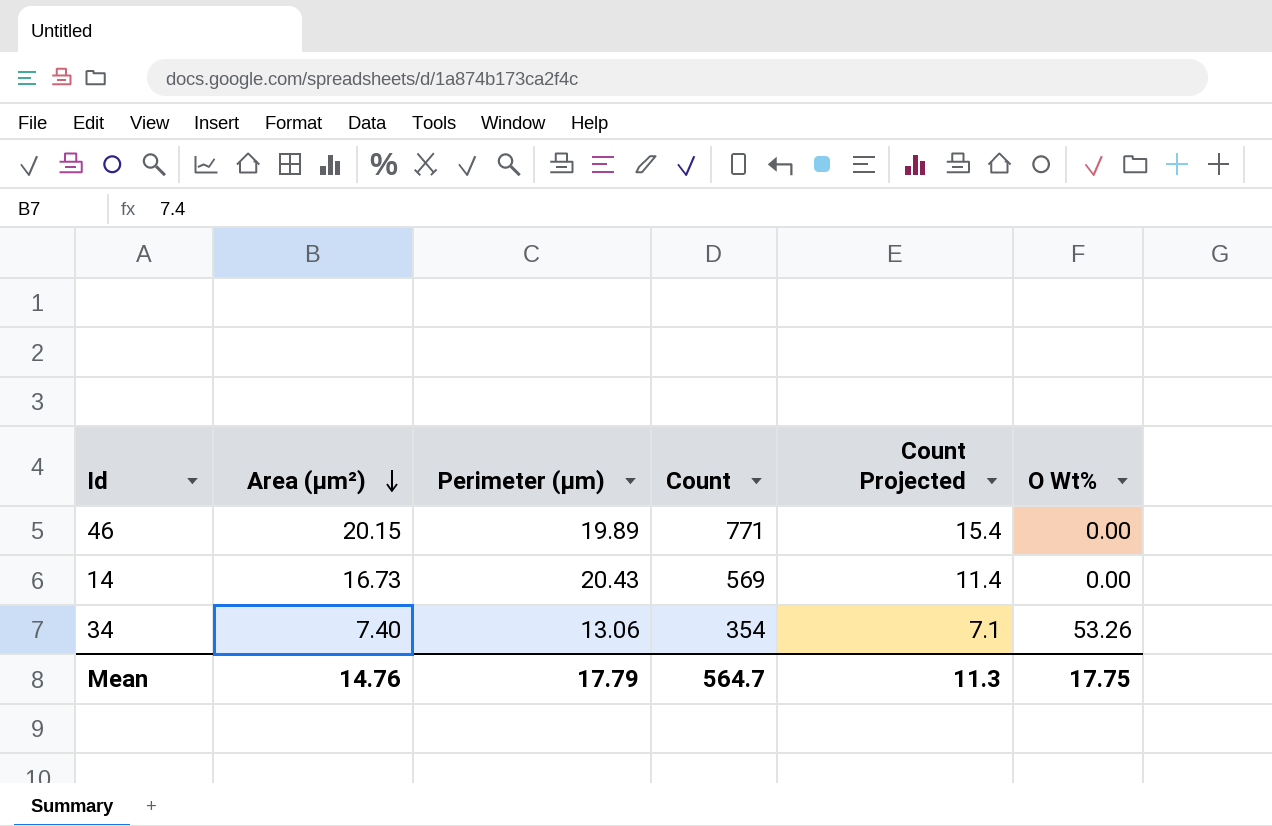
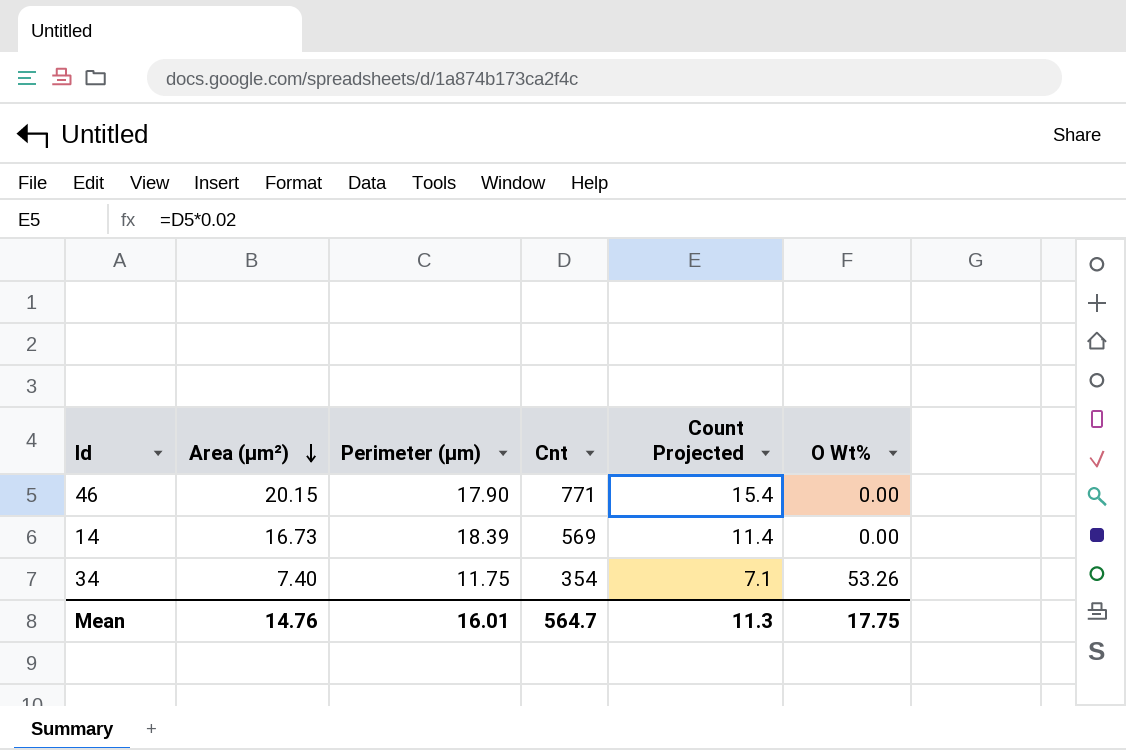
column name: Count -> Cnt
46 | Perimeter (μm): 19.89 -> 17.90
14 | Perimeter (μm): 20.43 -> 18.39
34 | Perimeter (μm): 13.06 -> 11.75
Mean | Perimeter (μm): 17.79 -> 16.01

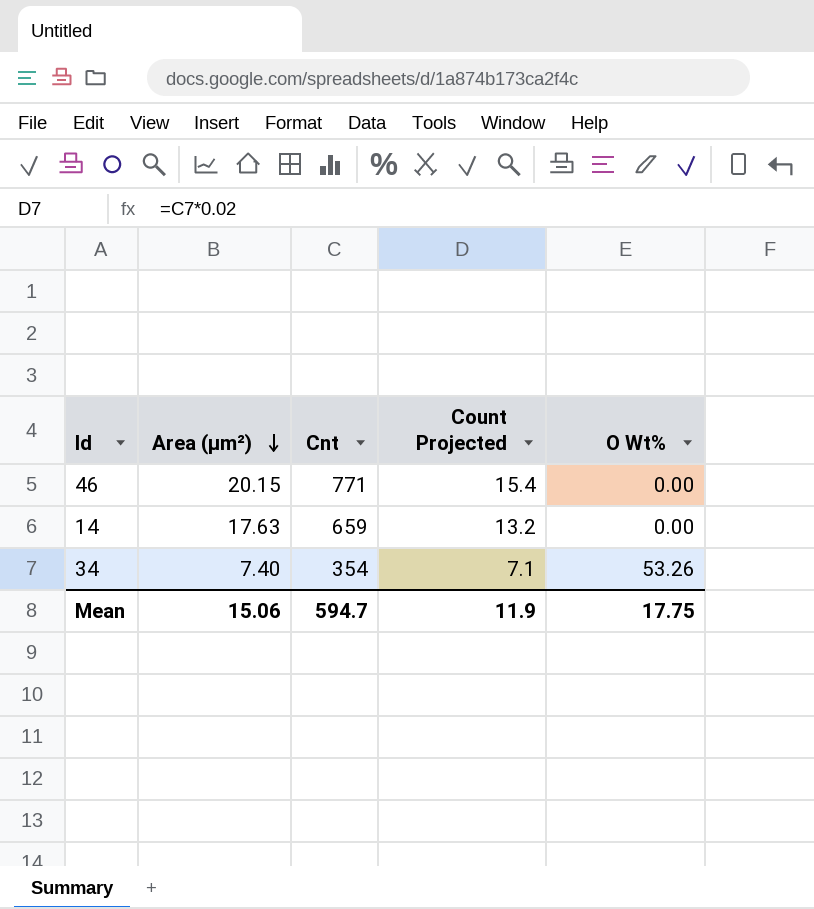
column Perimeter (μm) | position: 3 -> none
14 | Area (μm²): 16.73 -> 17.63
14 | Cnt: 569 -> 659
14 | Count Projected: 11.4 -> 13.2
Mean | Area (μm²): 14.76 -> 15.06
Mean | Cnt: 564.7 -> 594.7
Mean | Count Projected: 11.3 -> 11.9

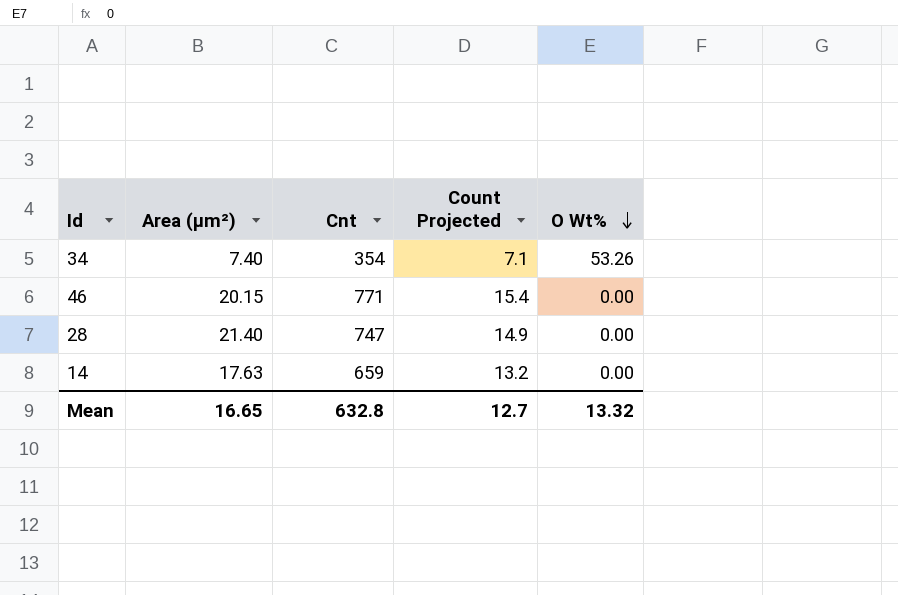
row order: Area (μm²) descending -> O Wt% descending
row 28: none -> 21.40 | 747 | 14.9 | 0.00
Mean | Area (μm²): 15.06 -> 16.65
Mean | Cnt: 594.7 -> 632.8
Mean | Count Projected: 11.9 -> 12.7
Mean | O Wt%: 17.75 -> 13.32

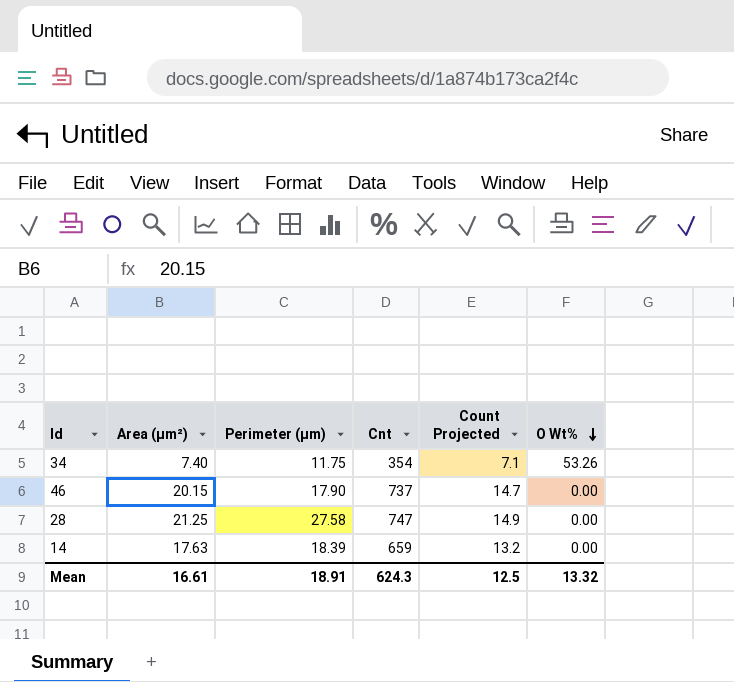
column Perimeter (μm) | position: none -> 3
46 | Cnt: 771 -> 737
46 | Count Projected: 15.4 -> 14.7
28 | Area (μm²): 21.40 -> 21.25
Mean | Area (μm²): 16.65 -> 16.61
Mean | Cnt: 632.8 -> 624.3
Mean | Count Projected: 12.7 -> 12.5

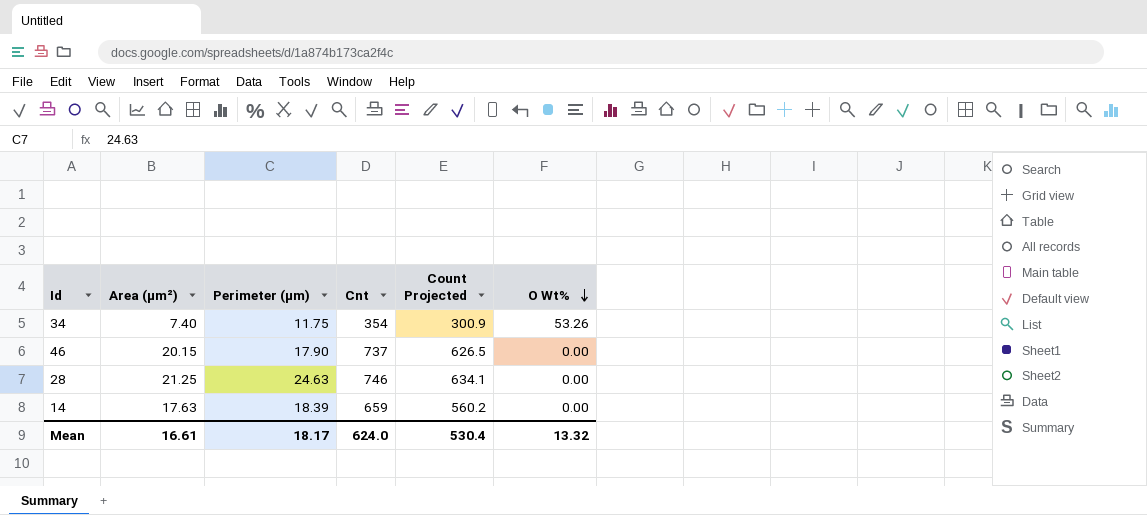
column Count Projected | formula: [Cnt] * 0.02 -> [Cnt] * 0.85
28 | Perimeter (μm): 27.58 -> 24.63
28 | Cnt: 747 -> 746
Mean | Perimeter (μm): 18.91 -> 18.17
Mean | Cnt: 624.3 -> 624.0
Mean | Count Projected: 12.5 -> 530.4

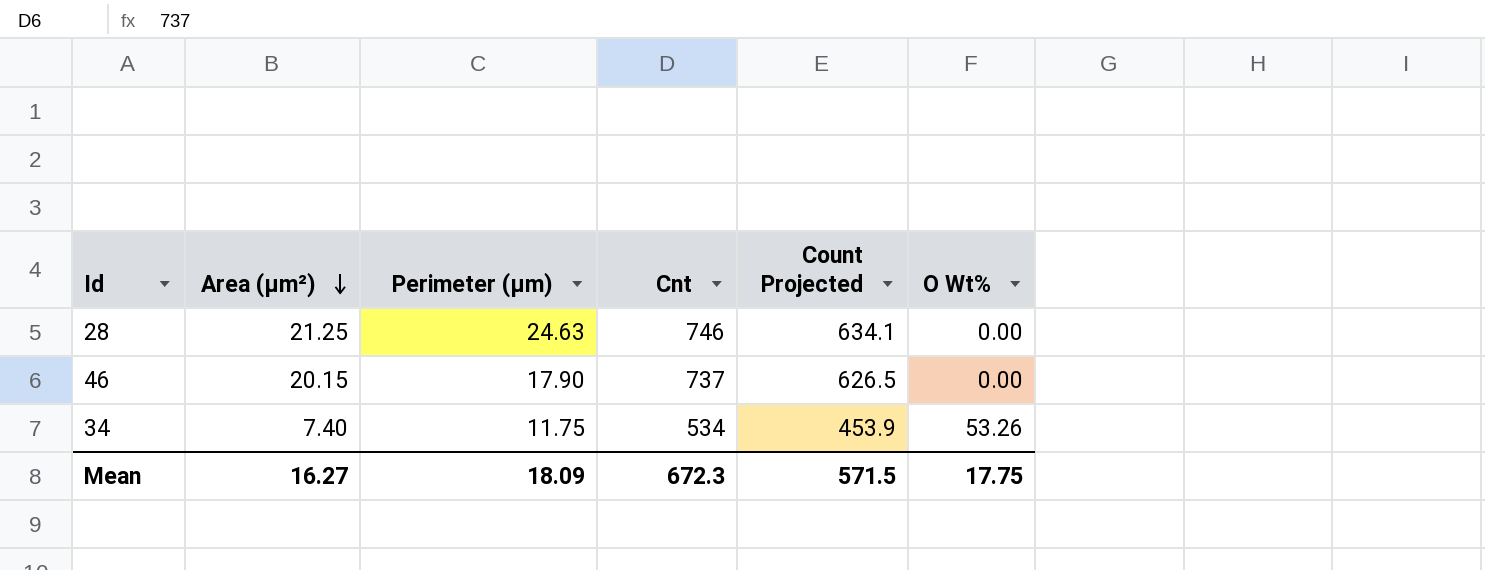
row order: O Wt% descending -> Area (μm²) descending
row 14: 17.63 | 18.39 | 659 | 560.2 | 0.00 -> none
34 | Cnt: 354 -> 534
34 | Count Projected: 300.9 -> 453.9
Mean | Area (μm²): 16.61 -> 16.27
Mean | Perimeter (μm): 18.17 -> 18.09
Mean | Cnt: 624.0 -> 672.3
Mean | Count Projected: 530.4 -> 571.5
Mean | O Wt%: 13.32 -> 17.75

